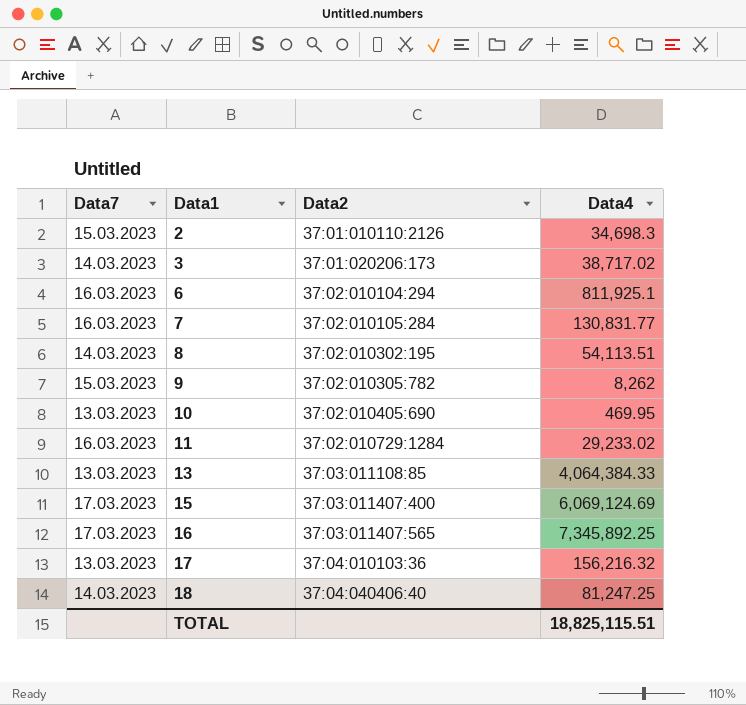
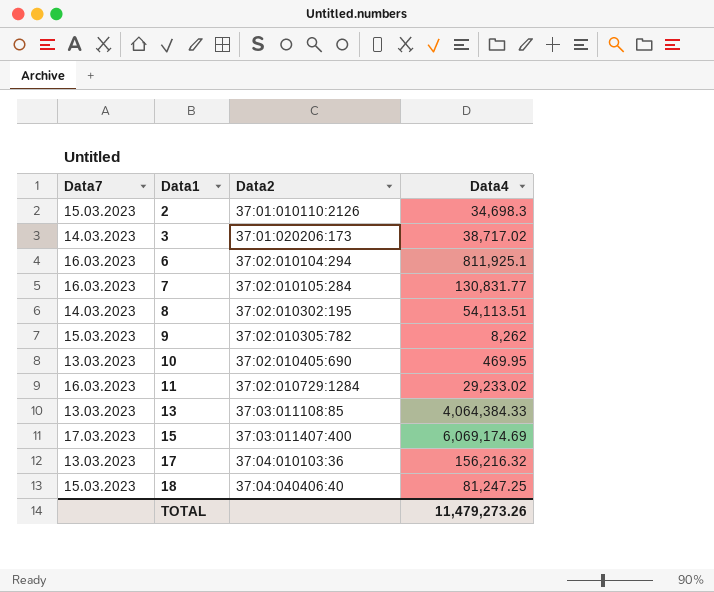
row 16: 17.03.2023 | 37:03:011407:565 | 7,345,892.25 -> none
15 | Data4: 6,069,124.69 -> 6,069,174.69
18 | Data7: 14.03.2023 -> 15.03.2023
TOTAL | Data4: 18,825,115.51 -> 11,479,273.26

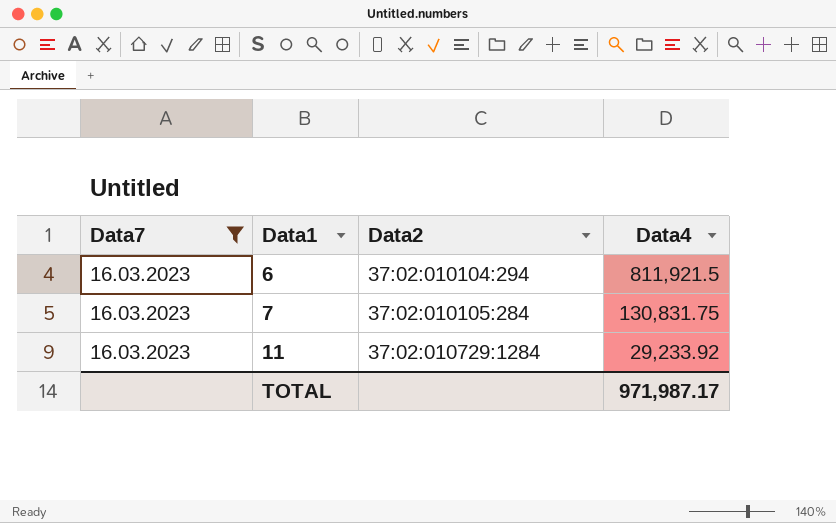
filter: none -> Data7 = 16.03.2023
6 | Data4: 811,925.1 -> 811,921.5
7 | Data4: 130,831.77 -> 130,831.75
11 | Data4: 29,233.02 -> 29,233.92
TOTAL | Data4: 11,479,273.26 -> 971,987.17

